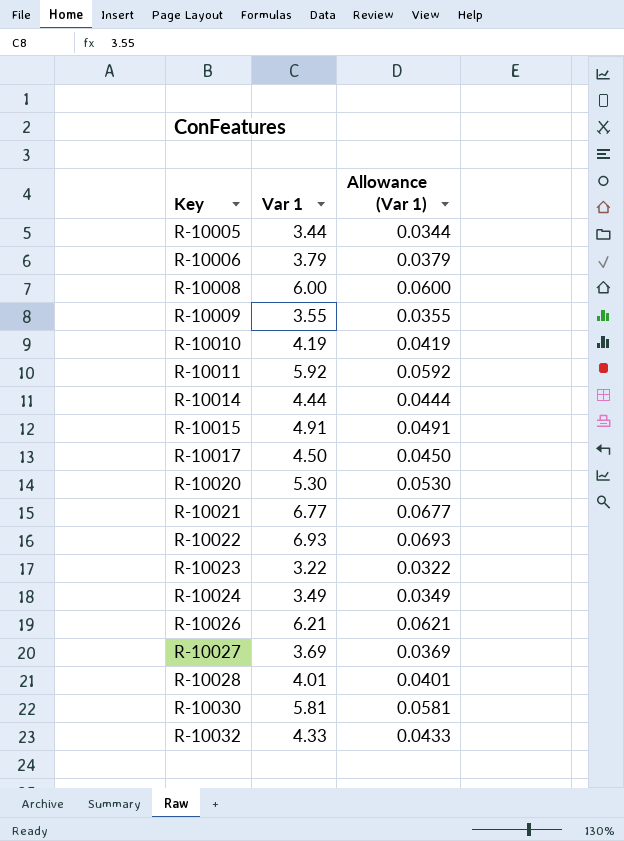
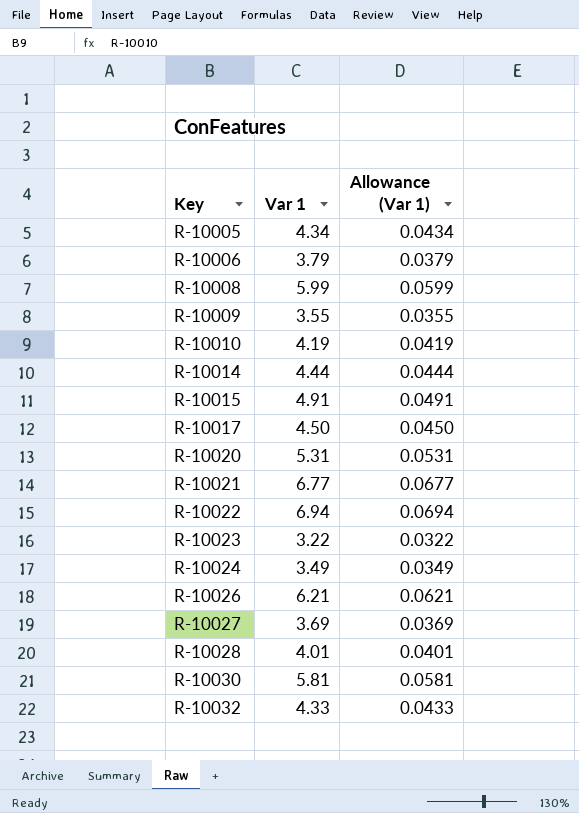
row R-10011: 5.92 | 0.0592 -> none
R-10005 | Var 1: 3.44 -> 4.34
R-10005 | Allowance (Var 1): 0.0344 -> 0.0434
R-10008 | Var 1: 6.00 -> 5.99
R-10008 | Allowance (Var 1): 0.0600 -> 0.0599
R-10020 | Var 1: 5.30 -> 5.31
R-10020 | Allowance (Var 1): 0.0530 -> 0.0531
R-10022 | Var 1: 6.93 -> 6.94
R-10022 | Allowance (Var 1): 0.0693 -> 0.0694

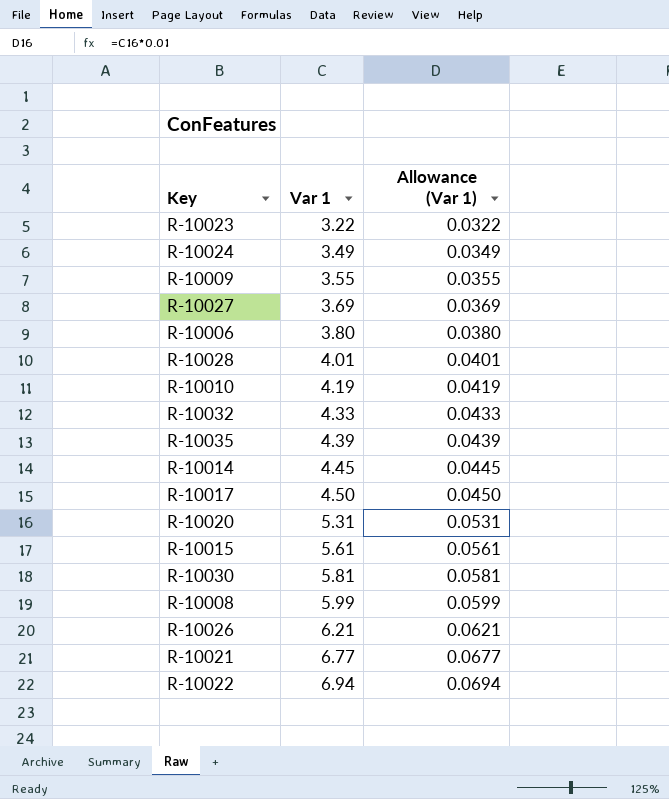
row order: Key ascending -> Var 1 ascending
row R-10005: 4.34 | 0.0434 -> none
R-10006 | Var 1: 3.79 -> 3.80
R-10006 | Allowance (Var 1): 0.0379 -> 0.0380
row R-10035: none -> 4.39 | 0.0439
R-10014 | Var 1: 4.44 -> 4.45
R-10014 | Allowance (Var 1): 0.0444 -> 0.0445
R-10015 | Var 1: 4.91 -> 5.61
R-10015 | Allowance (Var 1): 0.0491 -> 0.0561

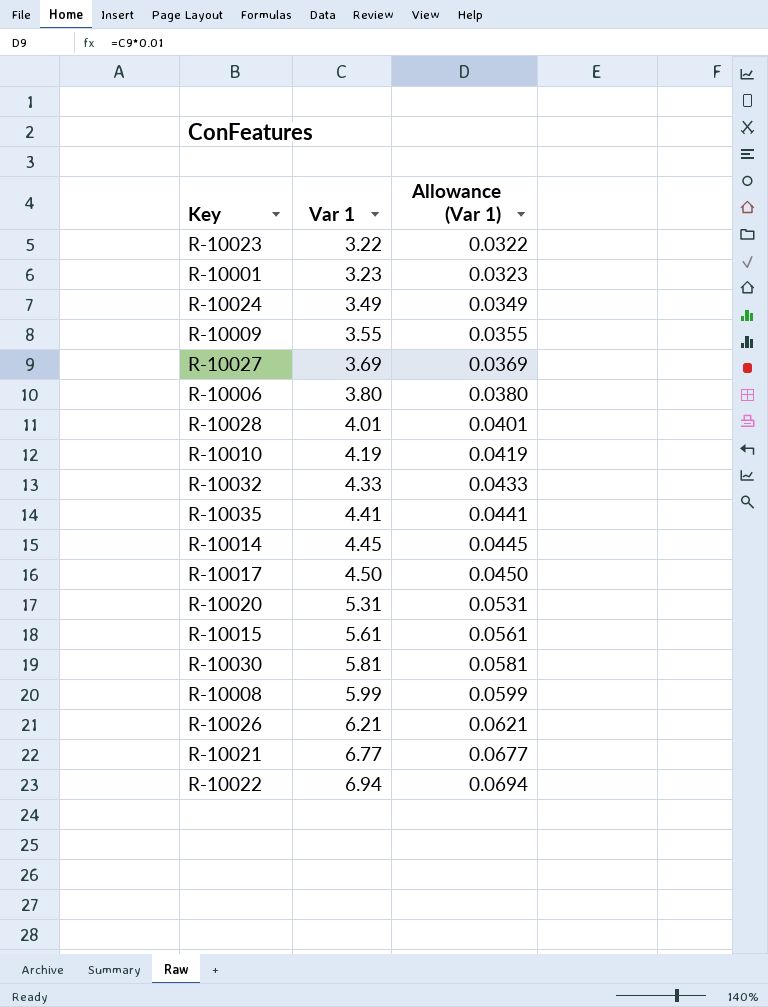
row R-10001: none -> 3.23 | 0.0323
R-10035 | Var 1: 4.39 -> 4.41
R-10035 | Allowance (Var 1): 0.0439 -> 0.0441

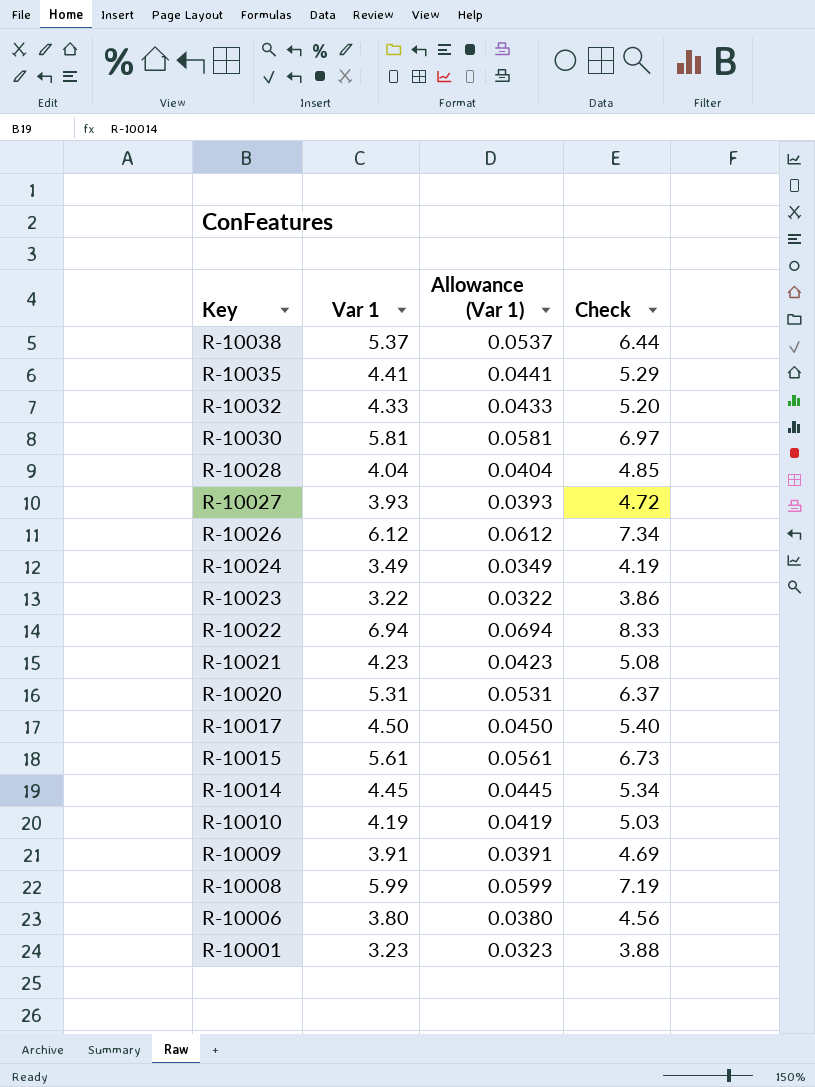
row order: Var 1 ascending -> Key descending
column Check | formula: none -> [Var 1] * 1.2
row R-10038: none -> 5.37 | 0.0537 | 6.44
R-10028 | Var 1: 4.01 -> 4.04
R-10028 | Allowance (Var 1): 0.0401 -> 0.0404
R-10027 | Var 1: 3.69 -> 3.93
R-10027 | Allowance (Var 1): 0.0369 -> 0.0393
R-10026 | Var 1: 6.21 -> 6.12
R-10026 | Allowance (Var 1): 0.0621 -> 0.0612
R-10021 | Var 1: 6.77 -> 4.23
R-10021 | Allowance (Var 1): 0.0677 -> 0.0423
R-10009 | Var 1: 3.55 -> 3.91
R-10009 | Allowance (Var 1): 0.0355 -> 0.0391

